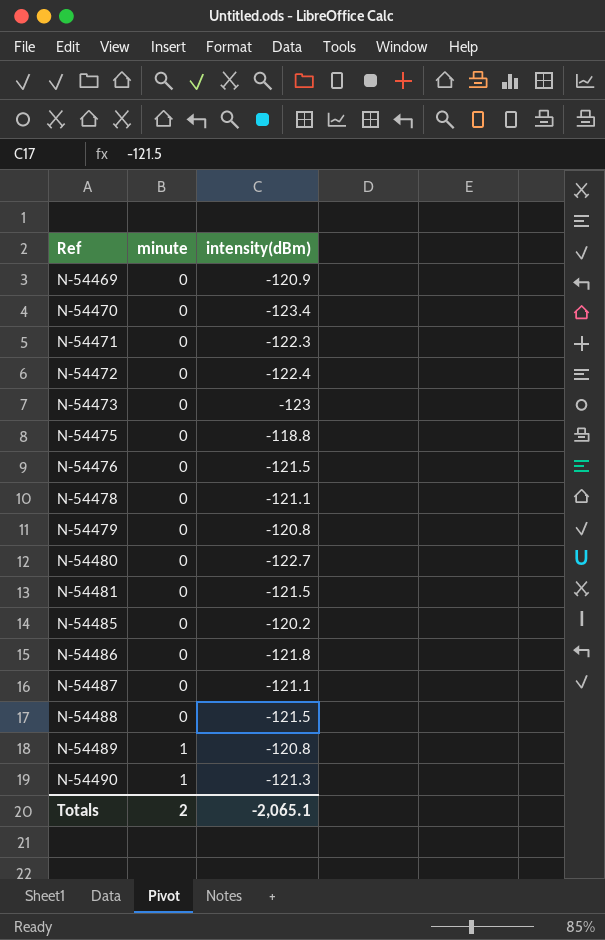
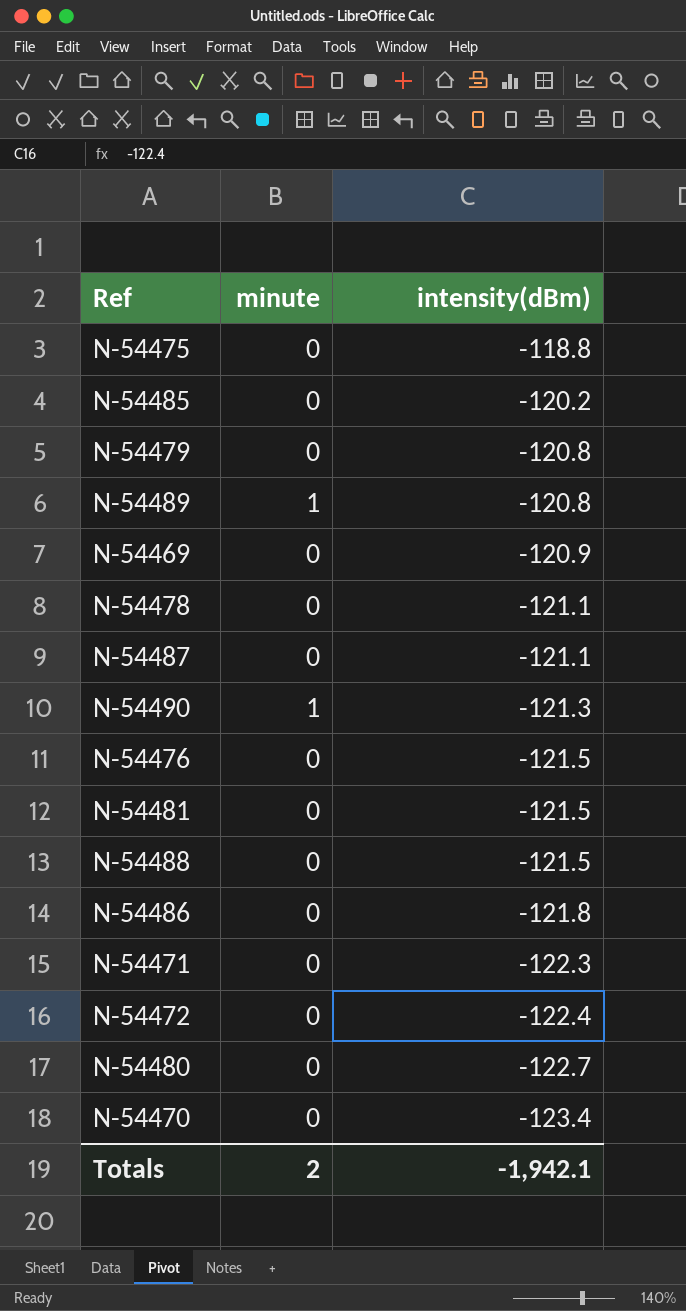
row order: Ref ascending -> intensity(dBm) descending
row N-54473: 0 | -123 -> none
Totals | intensity(dBm): -2,065.1 -> -1,942.1

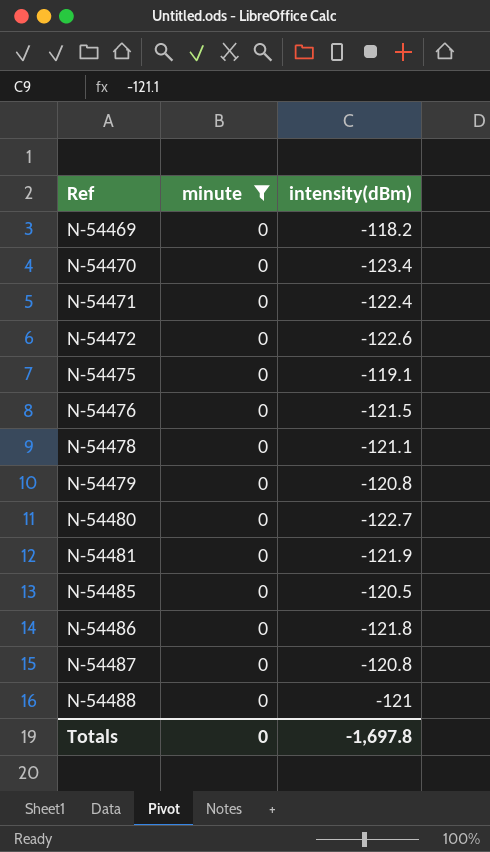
filter: none -> minute = 0
row order: intensity(dBm) descending -> Ref ascending
N-54469 | intensity(dBm): -120.9 -> -118.2
N-54471 | intensity(dBm): -122.3 -> -122.4
N-54472 | intensity(dBm): -122.4 -> -122.6
N-54475 | intensity(dBm): -118.8 -> -119.1
N-54481 | intensity(dBm): -121.5 -> -121.9
N-54485 | intensity(dBm): -120.2 -> -120.5
N-54487 | intensity(dBm): -121.1 -> -120.8
N-54488 | intensity(dBm): -121.5 -> -121
Totals | minute: 2 -> 0
Totals | intensity(dBm): -1,942.1 -> -1,697.8

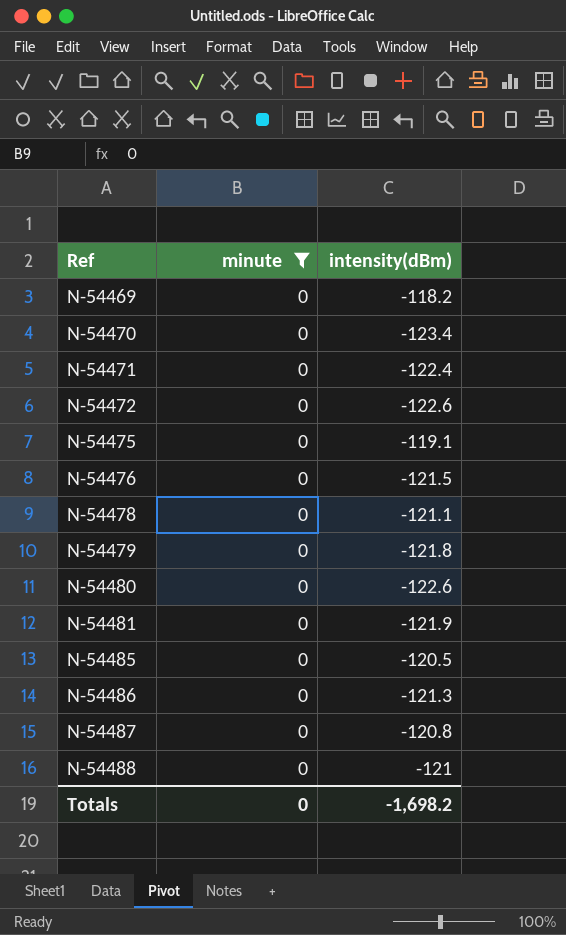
N-54479 | intensity(dBm): -120.8 -> -121.8
N-54480 | intensity(dBm): -122.7 -> -122.6
N-54486 | intensity(dBm): -121.8 -> -121.3
Totals | intensity(dBm): -1,697.8 -> -1,698.2

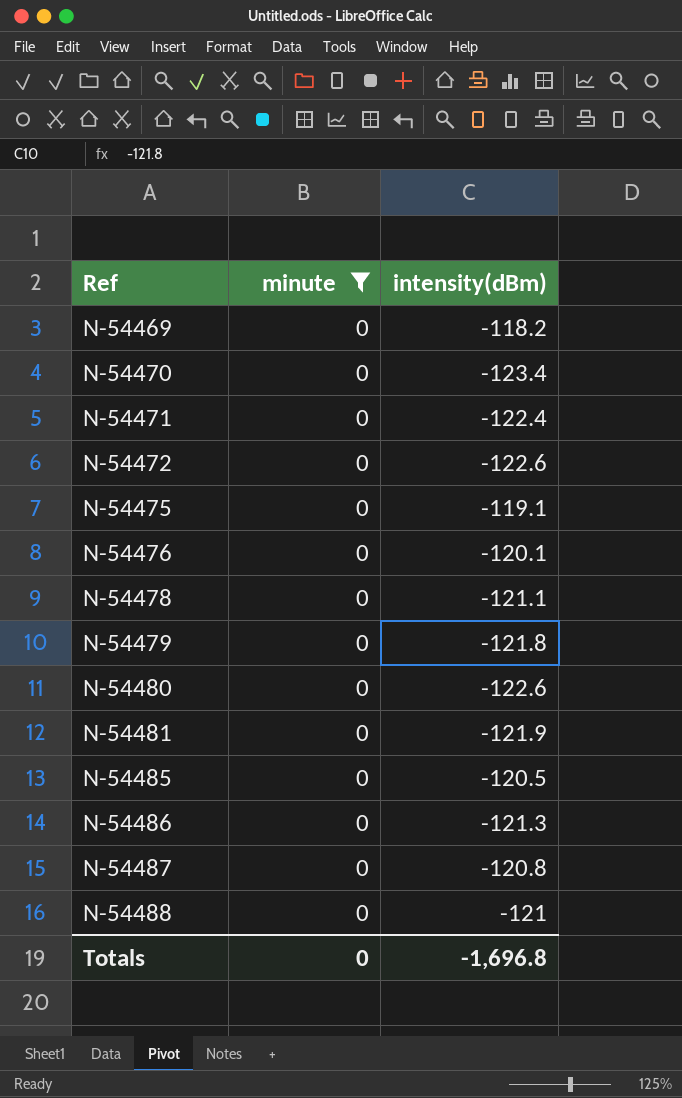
N-54476 | intensity(dBm): -121.5 -> -120.1
Totals | intensity(dBm): -1,698.2 -> -1,696.8

